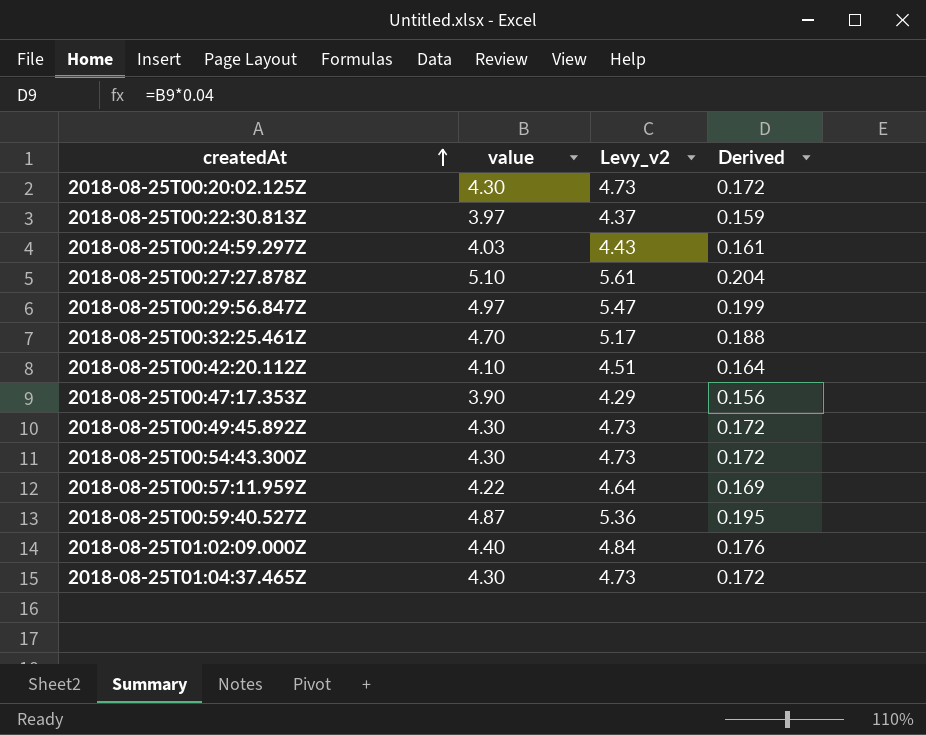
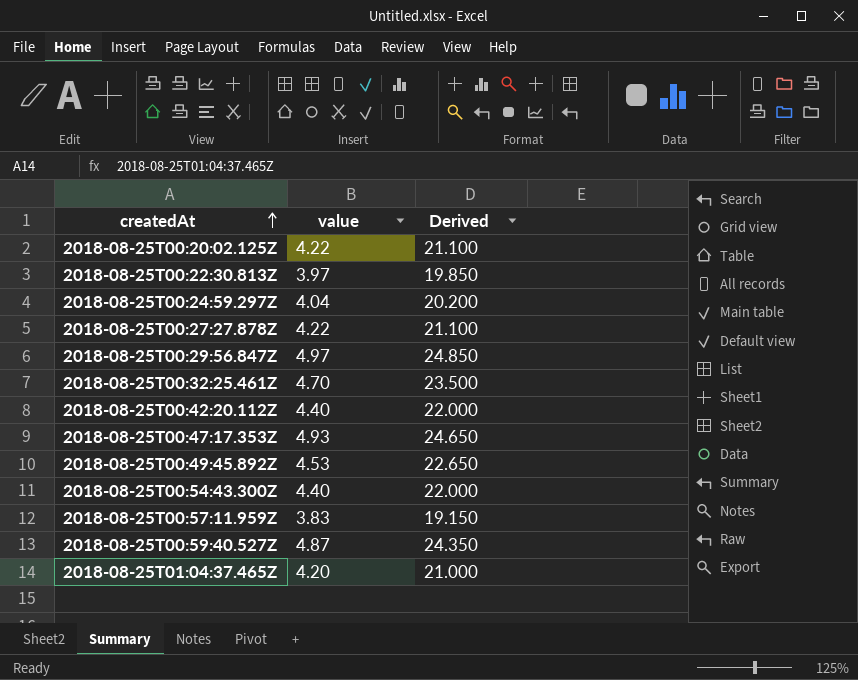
column Levy_v2 | formula: [value] * 1.1 -> none
column Derived | formula: [value] * 0.04 -> [value] * 5
row 2018-08-25T01:02:09.000Z: 4.40 | 4.84 | 0.176 -> none
2018-08-25T00:20:02.125Z | value: 4.30 -> 4.22
2018-08-25T00:24:59.297Z | value: 4.03 -> 4.04
2018-08-25T00:27:27.878Z | value: 5.10 -> 4.22
2018-08-25T00:42:20.112Z | value: 4.10 -> 4.40
2018-08-25T00:47:17.353Z | value: 3.90 -> 4.93
2018-08-25T00:49:45.892Z | value: 4.30 -> 4.53
2018-08-25T00:54:43.300Z | value: 4.30 -> 4.40
2018-08-25T00:57:11.959Z | value: 4.22 -> 3.83
2018-08-25T01:04:37.465Z | value: 4.30 -> 4.20

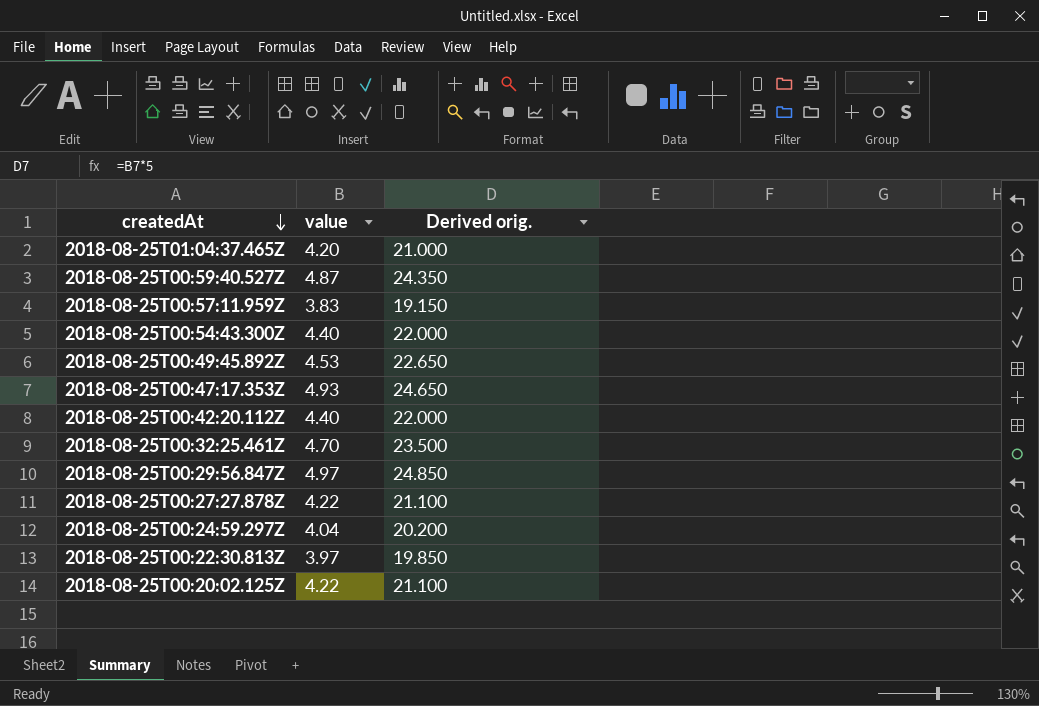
row order: createdAt ascending -> createdAt descending
column name: Derived -> Derived orig.

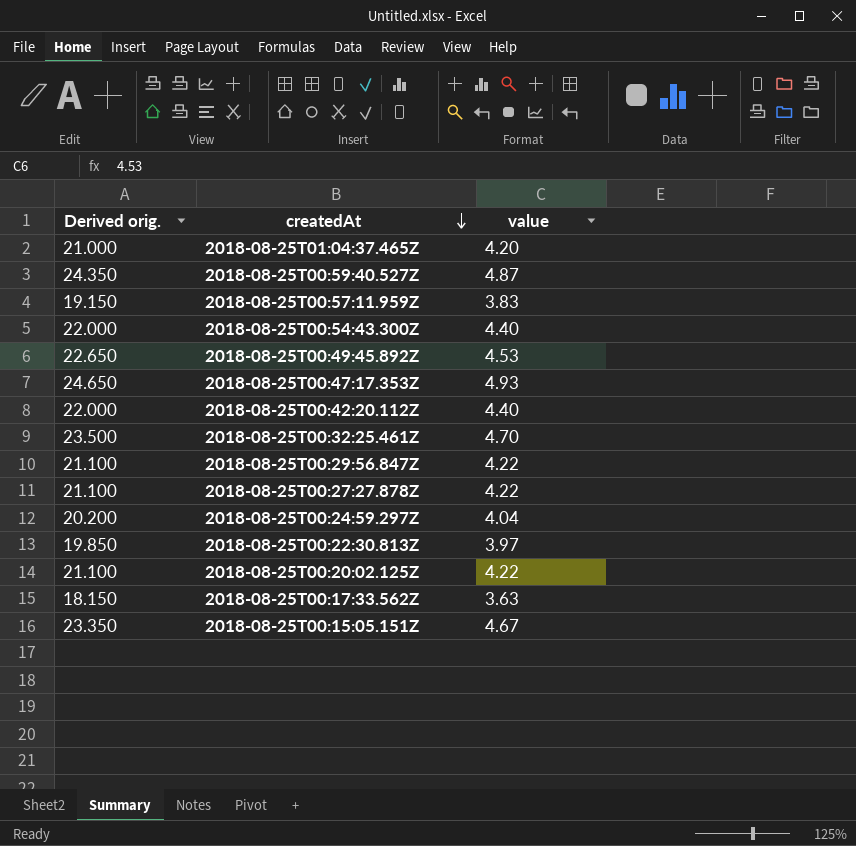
column Derived orig. | position: 3 -> 1
2018-08-25T00:29:56.847Z | Derived orig.: 24.850 -> 21.100
2018-08-25T00:29:56.847Z | value: 4.97 -> 4.22
row 2018-08-25T00:17:33.562Z: none -> 18.150 | 3.63
row 2018-08-25T00:15:05.151Z: none -> 23.350 | 4.67

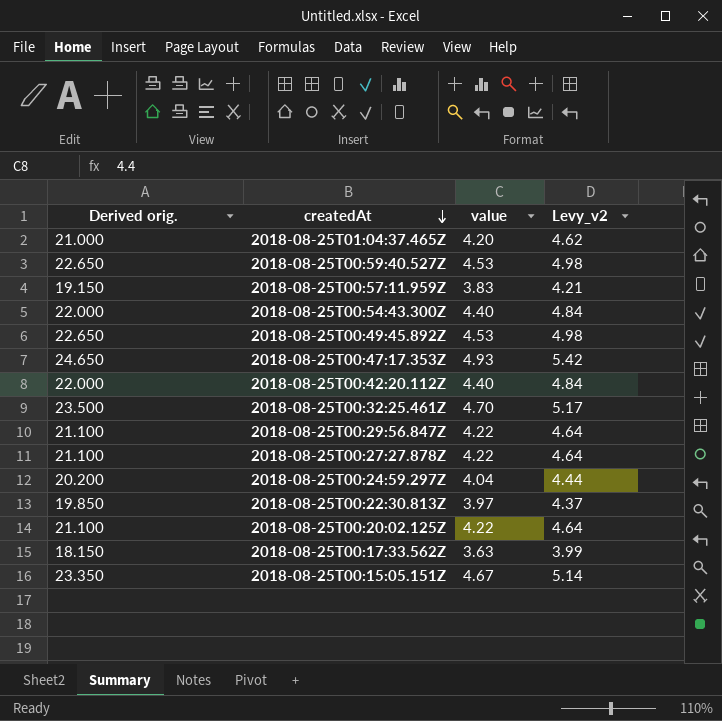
column Levy_v2 | formula: none -> [value] * 1.1
2018-08-25T00:59:40.527Z | Derived orig.: 24.350 -> 22.650
2018-08-25T00:59:40.527Z | value: 4.87 -> 4.53

